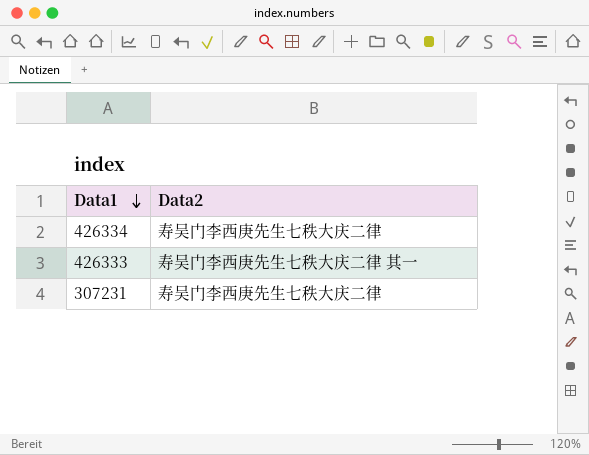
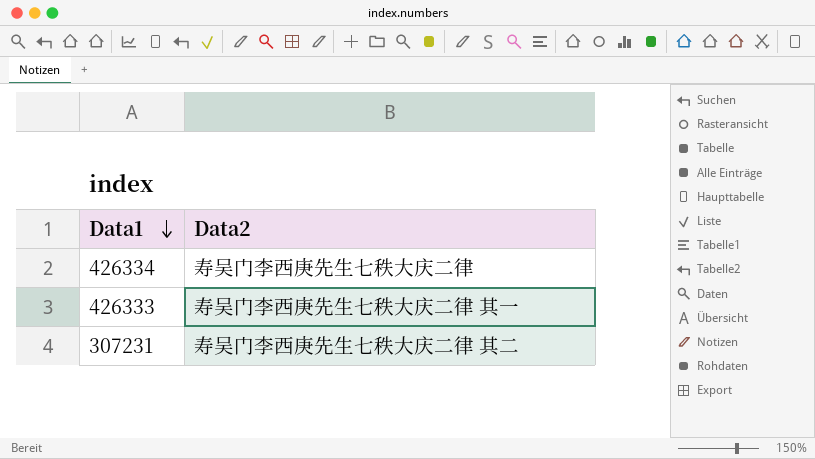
307231 | Data2: 寿吴门李西庚先生七秩大庆二律 -> 寿吴门李西庚先生七秩大庆二律 其二

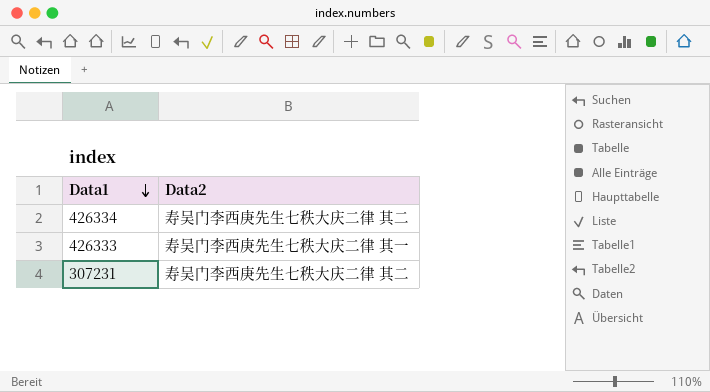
426334 | Data2: 寿吴门李西庚先生七秩大庆二律 -> 寿吴门李西庚先生七秩大庆二律 其二

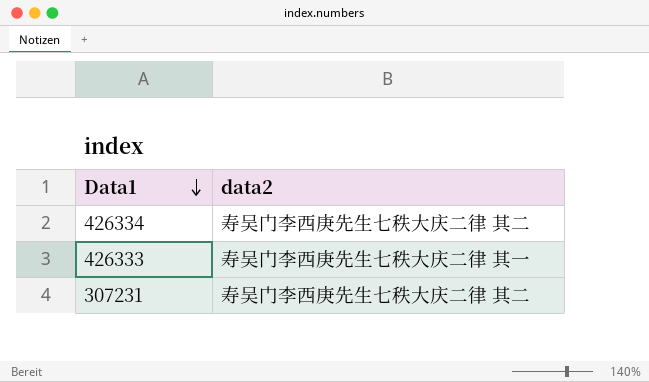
column name: Data2 -> data2

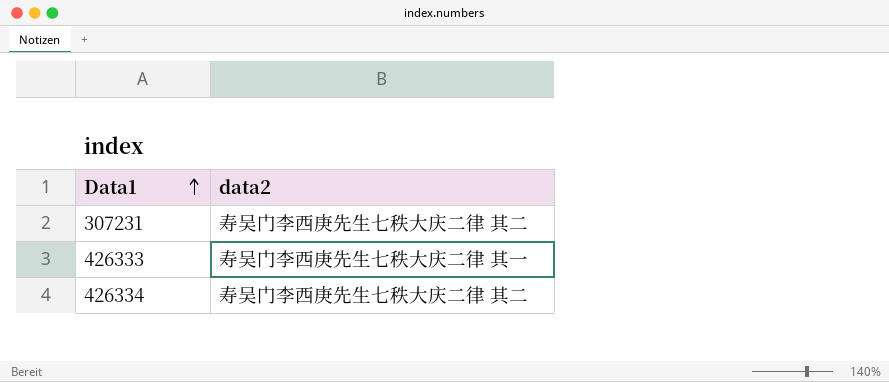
row order: Data1 descending -> Data1 ascending

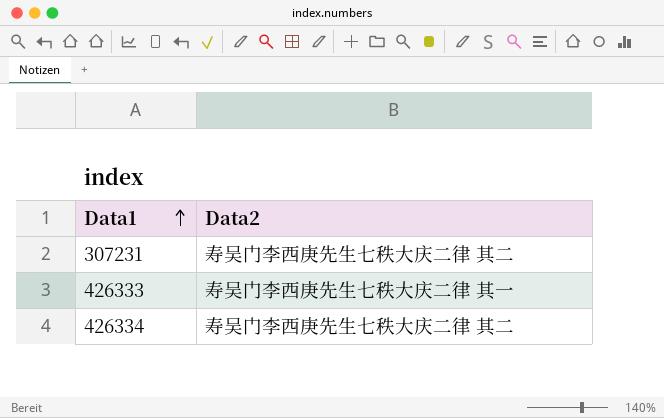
column name: data2 -> Data2

